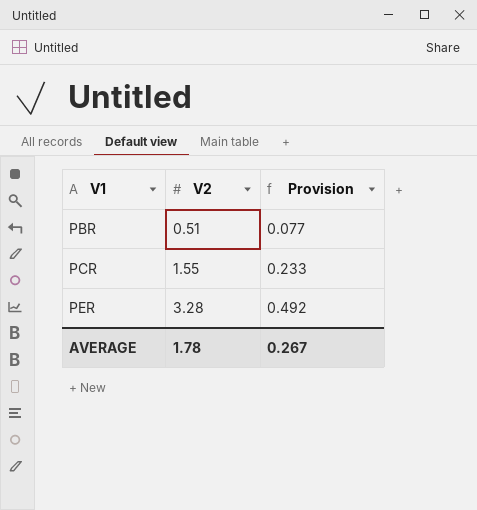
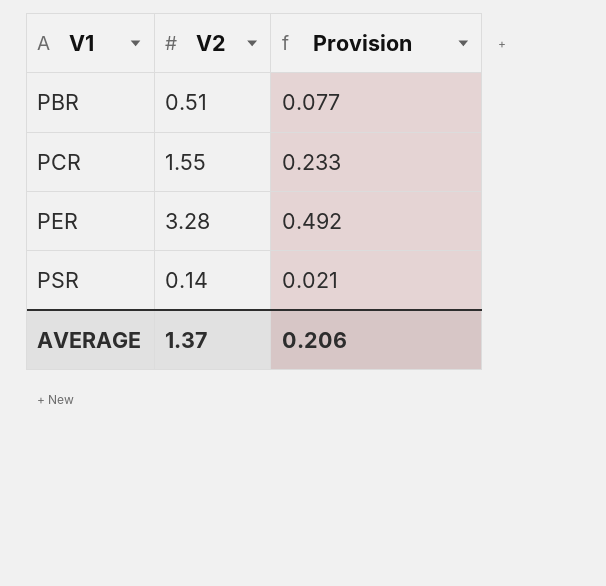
row PSR: none -> 0.14 | 0.021
AVERAGE | V2: 1.78 -> 1.37
AVERAGE | Provision: 0.267 -> 0.206

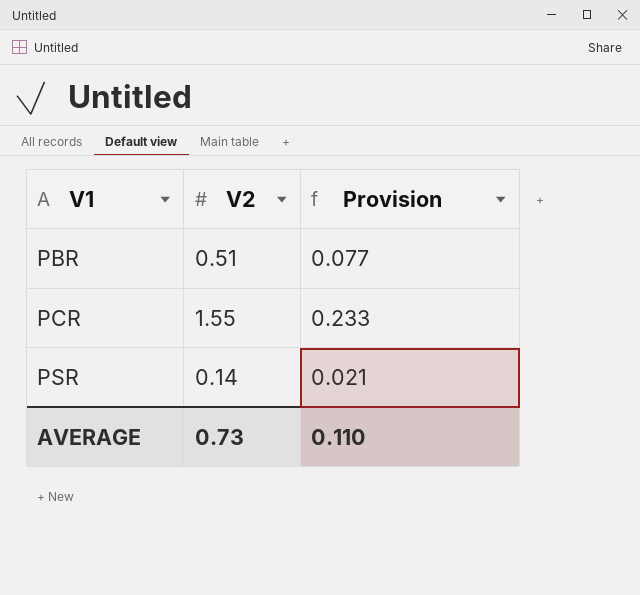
row PER: 3.28 | 0.492 -> none
AVERAGE | V2: 1.37 -> 0.73
AVERAGE | Provision: 0.206 -> 0.110

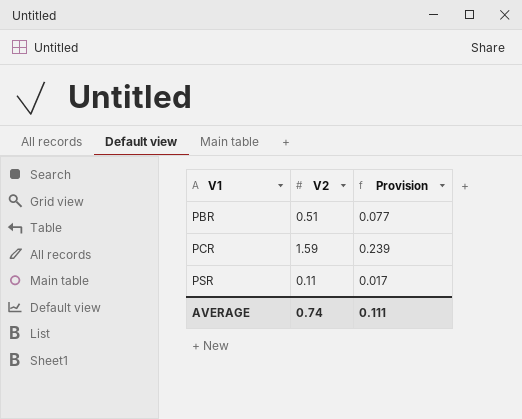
PCR | V2: 1.55 -> 1.59
PCR | Provision: 0.233 -> 0.239
PSR | V2: 0.14 -> 0.11
PSR | Provision: 0.021 -> 0.017
AVERAGE | V2: 0.73 -> 0.74
AVERAGE | Provision: 0.110 -> 0.111

